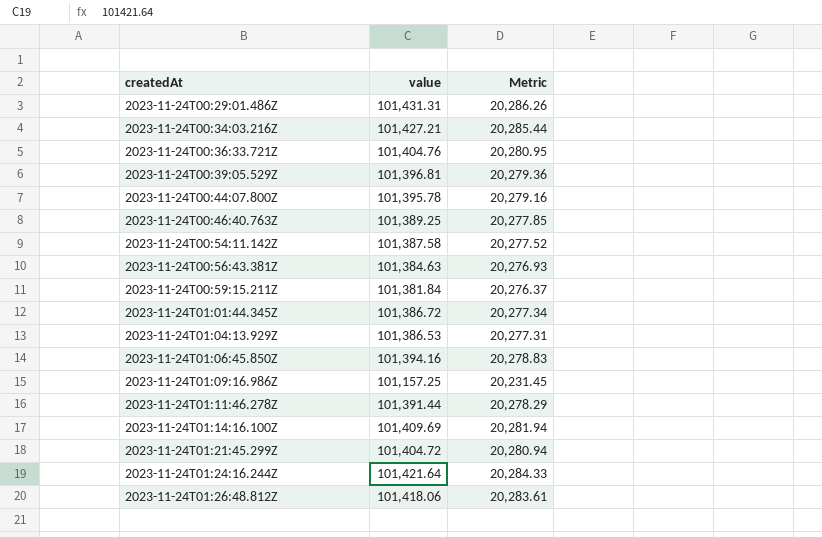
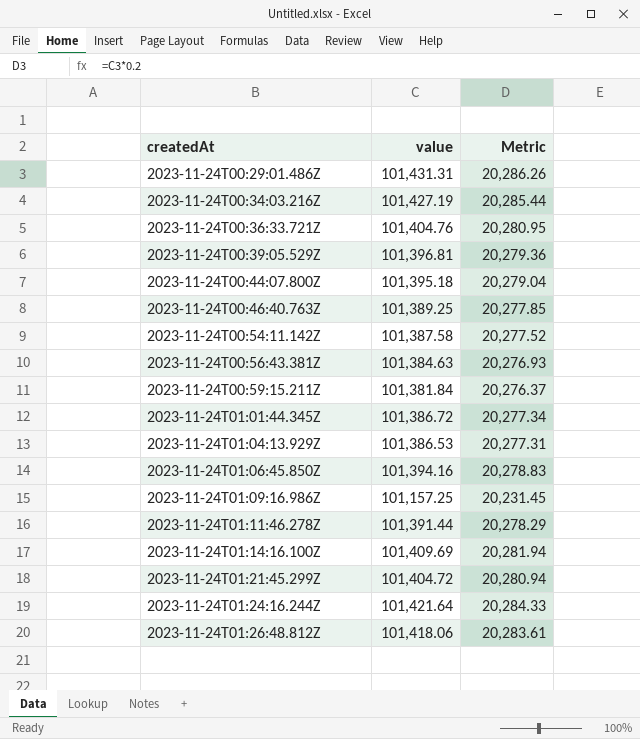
2023-11-24T00:34:03.216Z | value: 101,427.21 -> 101,427.19
2023-11-24T00:44:07.800Z | value: 101,395.78 -> 101,395.18
2023-11-24T00:44:07.800Z | Metric: 20,279.16 -> 20,279.04

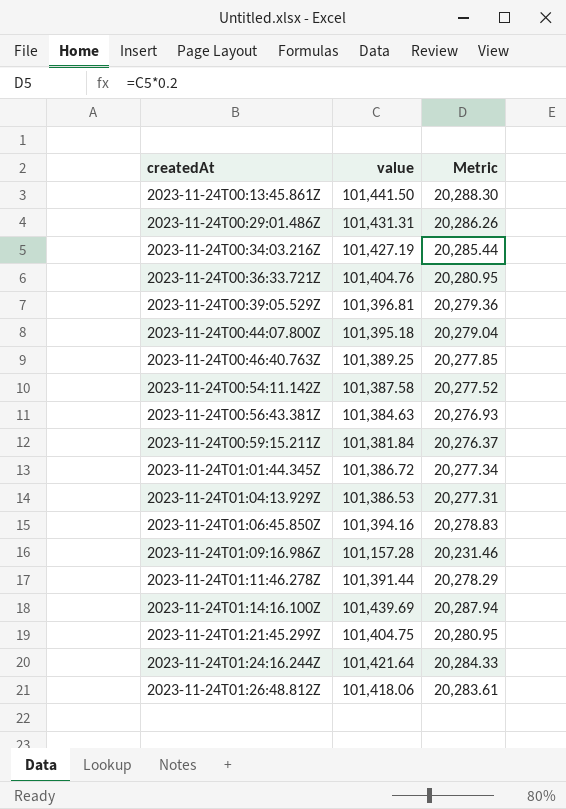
row 2023-11-24T00:13:45.861Z: none -> 101,441.50 | 20,288.30
2023-11-24T01:09:16.986Z | value: 101,157.25 -> 101,157.28
2023-11-24T01:09:16.986Z | Metric: 20,231.45 -> 20,231.46
2023-11-24T01:14:16.100Z | value: 101,409.69 -> 101,439.69
2023-11-24T01:14:16.100Z | Metric: 20,281.94 -> 20,287.94
2023-11-24T01:21:45.299Z | value: 101,404.72 -> 101,404.75
2023-11-24T01:21:45.299Z | Metric: 20,280.94 -> 20,280.95

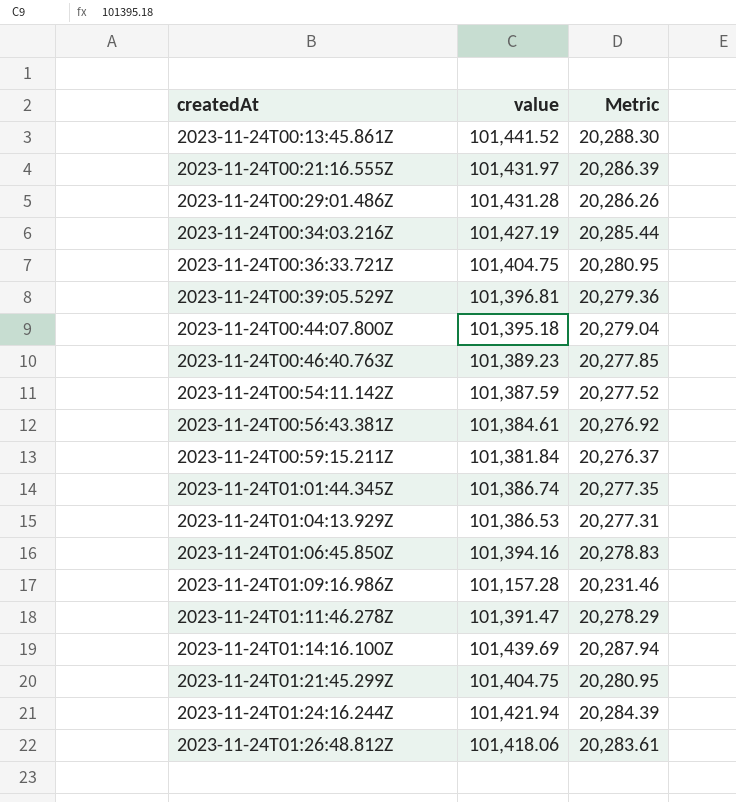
2023-11-24T00:13:45.861Z | value: 101,441.50 -> 101,441.52
row 2023-11-24T00:21:16.555Z: none -> 101,431.97 | 20,286.39
2023-11-24T00:29:01.486Z | value: 101,431.31 -> 101,431.28
2023-11-24T00:36:33.721Z | value: 101,404.76 -> 101,404.75
2023-11-24T00:46:40.763Z | value: 101,389.25 -> 101,389.23
2023-11-24T00:54:11.142Z | value: 101,387.58 -> 101,387.59
2023-11-24T00:56:43.381Z | value: 101,384.63 -> 101,384.61
2023-11-24T00:56:43.381Z | Metric: 20,276.93 -> 20,276.92
2023-11-24T01:01:44.345Z | value: 101,386.72 -> 101,386.74
2023-11-24T01:01:44.345Z | Metric: 20,277.34 -> 20,277.35
2023-11-24T01:11:46.278Z | value: 101,391.44 -> 101,391.47
2023-11-24T01:24:16.244Z | value: 101,421.64 -> 101,421.94
2023-11-24T01:24:16.244Z | Metric: 20,284.33 -> 20,284.39

